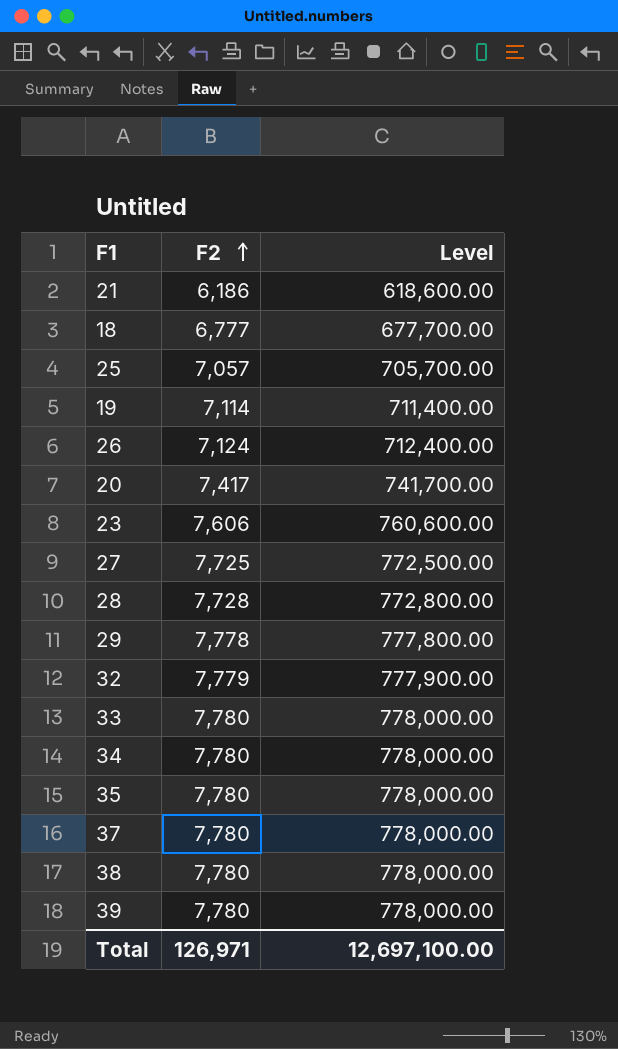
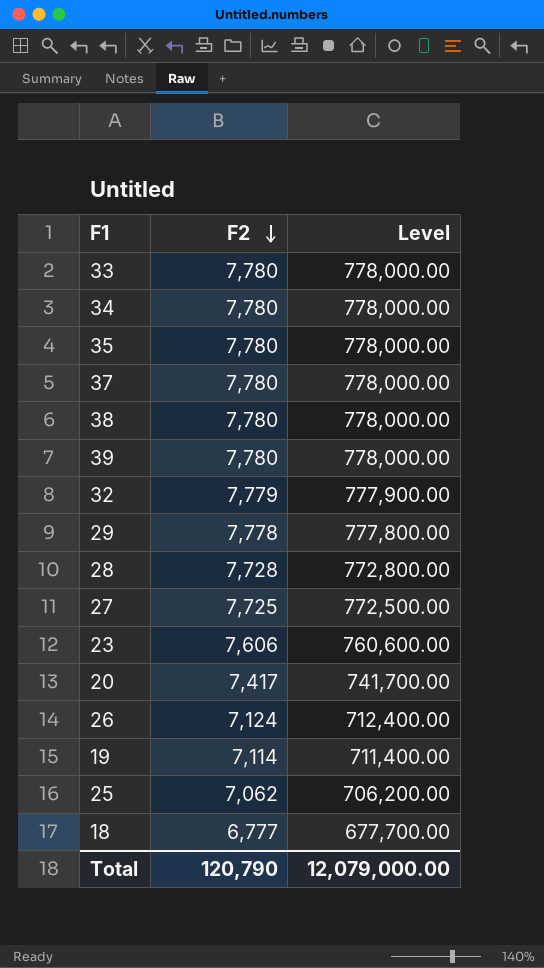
row order: F2 ascending -> F2 descending
row 21: 6,186 | 618,600.00 -> none
25 | F2: 7,057 -> 7,062
25 | Level: 705,700.00 -> 706,200.00
Total | F2: 126,971 -> 120,790
Total | Level: 12,697,100.00 -> 12,079,000.00

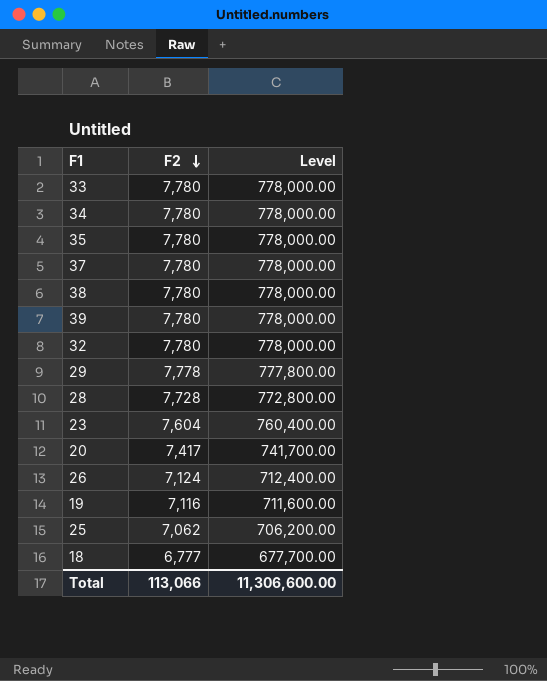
row 27: 7,725 | 772,500.00 -> none
32 | F2: 7,779 -> 7,780
32 | Level: 777,900.00 -> 778,000.00
23 | F2: 7,606 -> 7,604
23 | Level: 760,600.00 -> 760,400.00
19 | F2: 7,114 -> 7,116
19 | Level: 711,400.00 -> 711,600.00
Total | F2: 120,790 -> 113,066
Total | Level: 12,079,000.00 -> 11,306,600.00

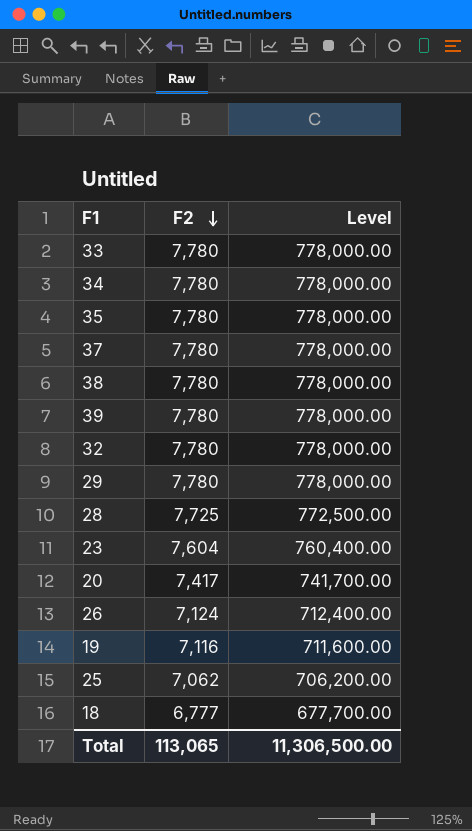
29 | F2: 7,778 -> 7,780
29 | Level: 777,800.00 -> 778,000.00
28 | F2: 7,728 -> 7,725
28 | Level: 772,800.00 -> 772,500.00
Total | F2: 113,066 -> 113,065
Total | Level: 11,306,600.00 -> 11,306,500.00

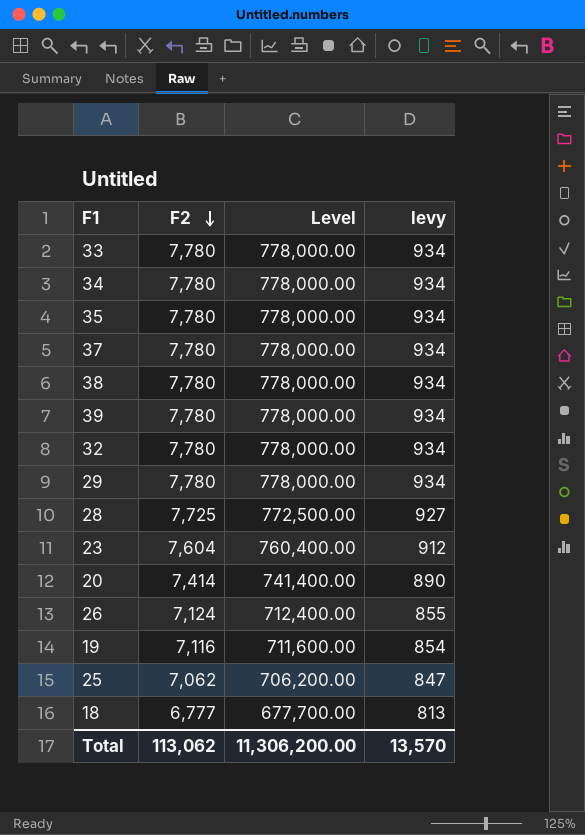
column levy | formula: none -> [F2] * 0.12
20 | F2: 7,417 -> 7,414
20 | Level: 741,700.00 -> 741,400.00
Total | F2: 113,065 -> 113,062
Total | Level: 11,306,500.00 -> 11,306,200.00

